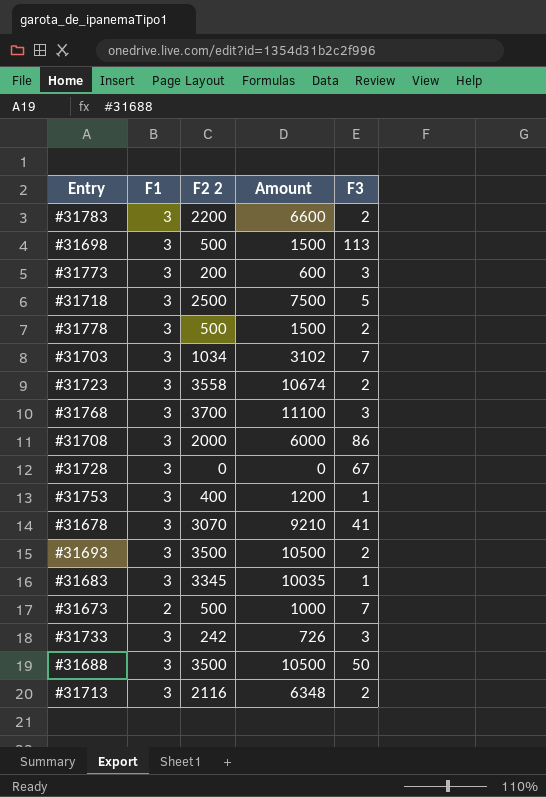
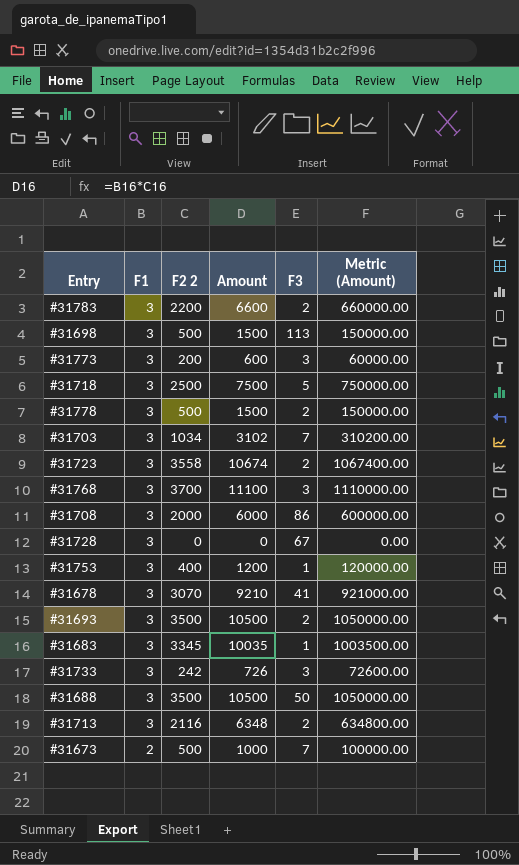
row order: none -> F1 descending
column Metric (Amount) | formula: none -> [Amount] * 100

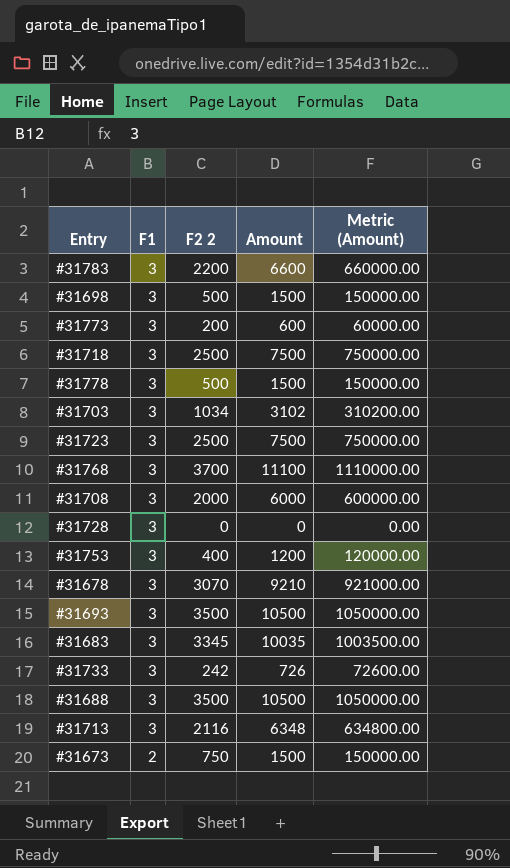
column F3 | position: 5 -> none
#31723 | F2 2: 3558 -> 2500
#31723 | Amount: 10674 -> 7500
#31723 | Metric (Amount): 1067400.00 -> 750000.00
#31673 | F2 2: 500 -> 750
#31673 | Amount: 1000 -> 1500
#31673 | Metric (Amount): 100000.00 -> 150000.00

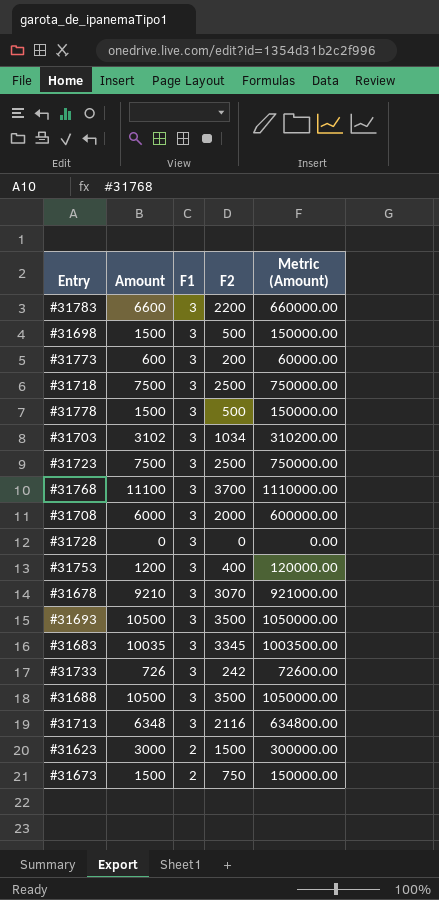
column Amount | position: 4 -> 2
column name: F2 2 -> F2
row #31623: none -> 3000 | 2 | 1500 | 300000.00

